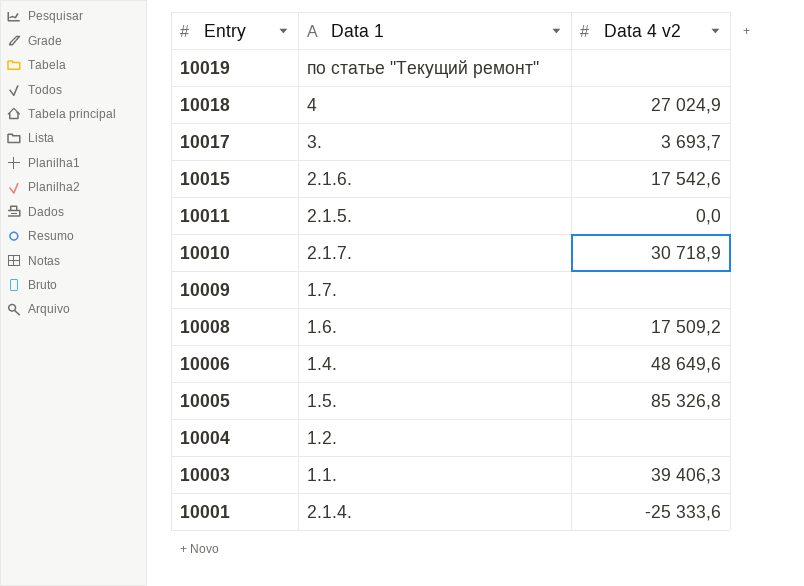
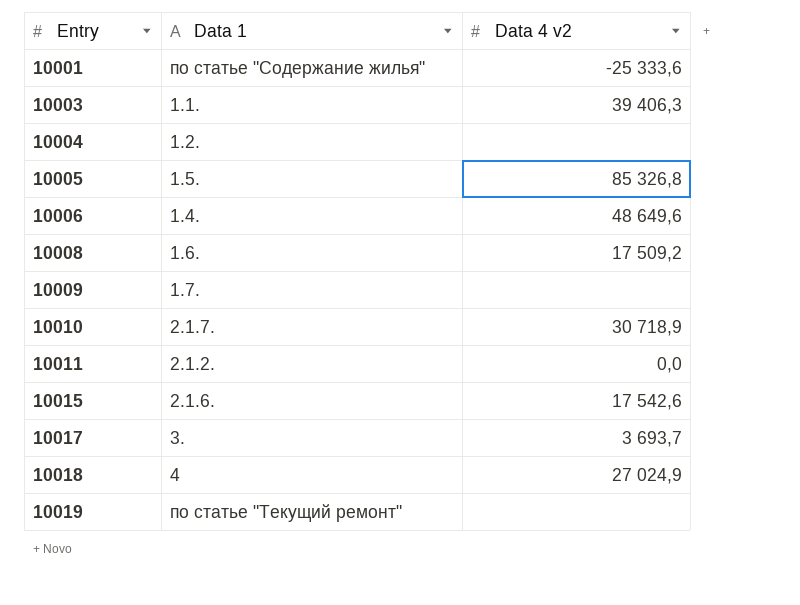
row order: Entry descending -> Entry ascending
10001 | Data 1: 2.1.4. -> по статье "Содержание жилья"
10011 | Data 1: 2.1.5. -> 2.1.2.

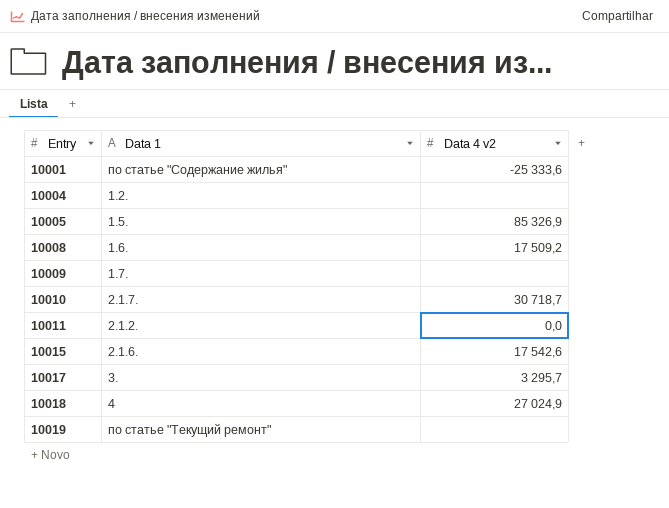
row 10003: 1.1. | 39 406,3 -> none
row 10006: 1.4. | 48 649,6 -> none
10005 | Data 4 v2: 85 326,8 -> 85 326,9
10010 | Data 4 v2: 30 718,9 -> 30 718,7
10017 | Data 4 v2: 3 693,7 -> 3 295,7

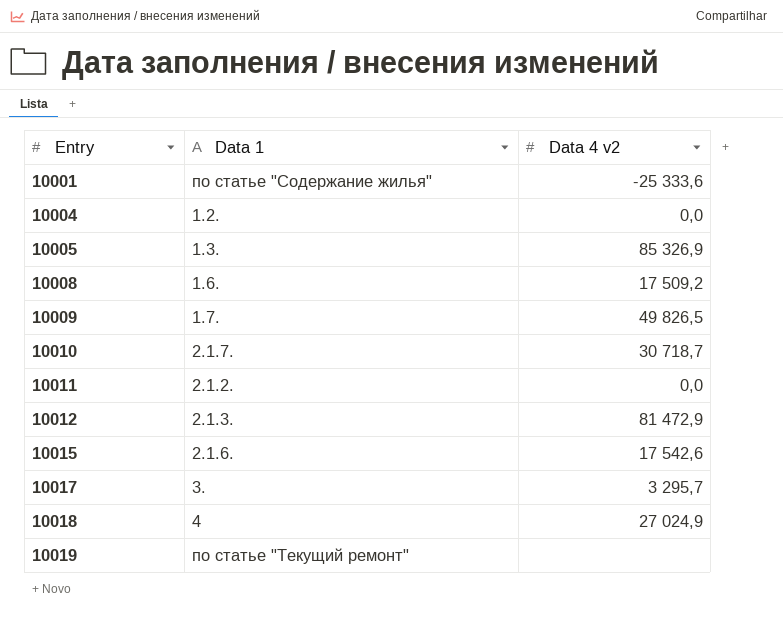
10004 | Data 4 v2: none -> 0,0
10005 | Data 1: 1.5. -> 1.3.
10009 | Data 4 v2: none -> 49 826,5
row 10012: none -> 2.1.3. | 81 472,9

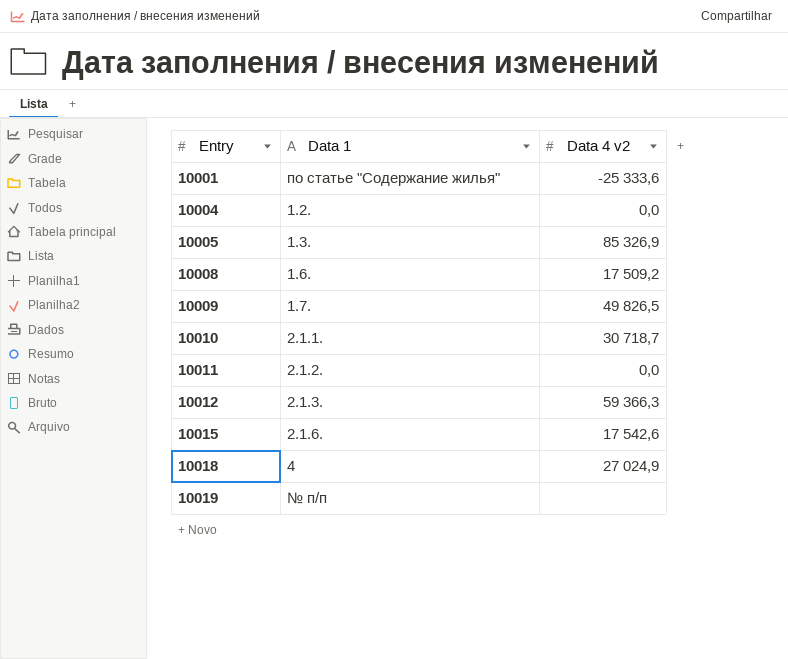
row 10017: 3. | 3 295,7 -> none
10010 | Data 1: 2.1.7. -> 2.1.1.
10012 | Data 4 v2: 81 472,9 -> 59 366,3
10019 | Data 1: по статье "Текущий ремонт" -> № п/п

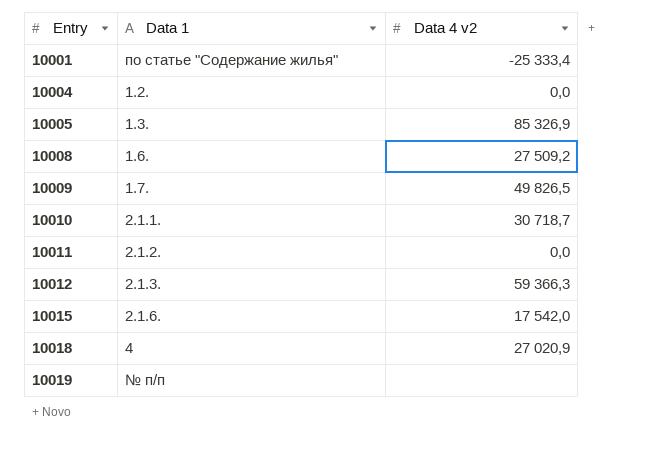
10001 | Data 4 v2: -25 333,6 -> -25 333,4
10008 | Data 4 v2: 17 509,2 -> 27 509,2
10015 | Data 4 v2: 17 542,6 -> 17 542,0
10018 | Data 4 v2: 27 024,9 -> 27 020,9

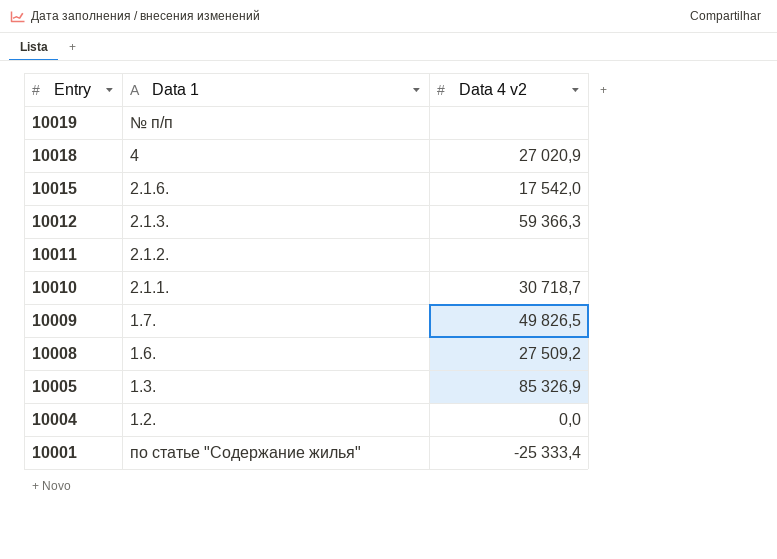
row order: Entry ascending -> Entry descending
10011 | Data 4 v2: 0,0 -> none

